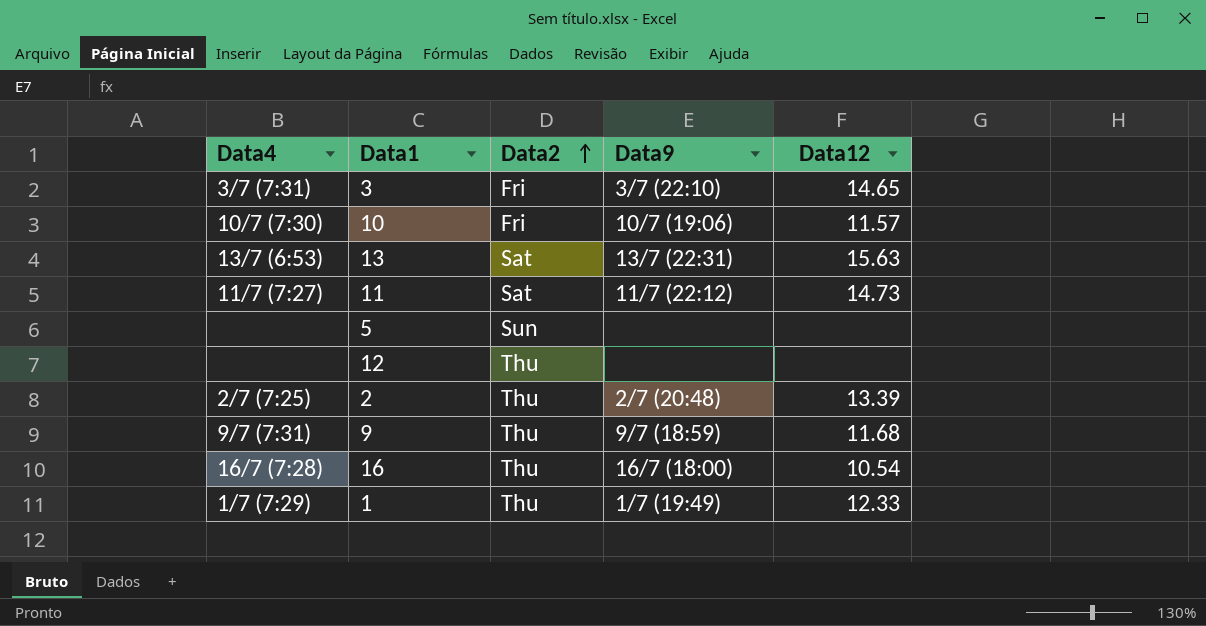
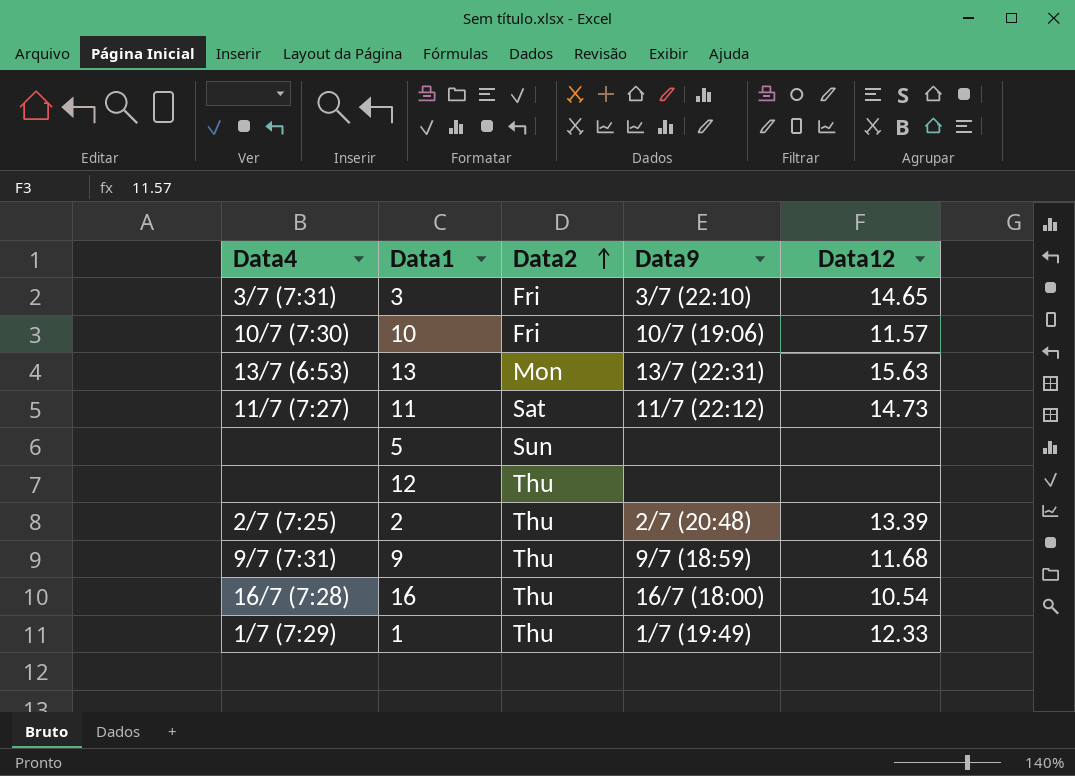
13 | Data2: Sat -> Mon

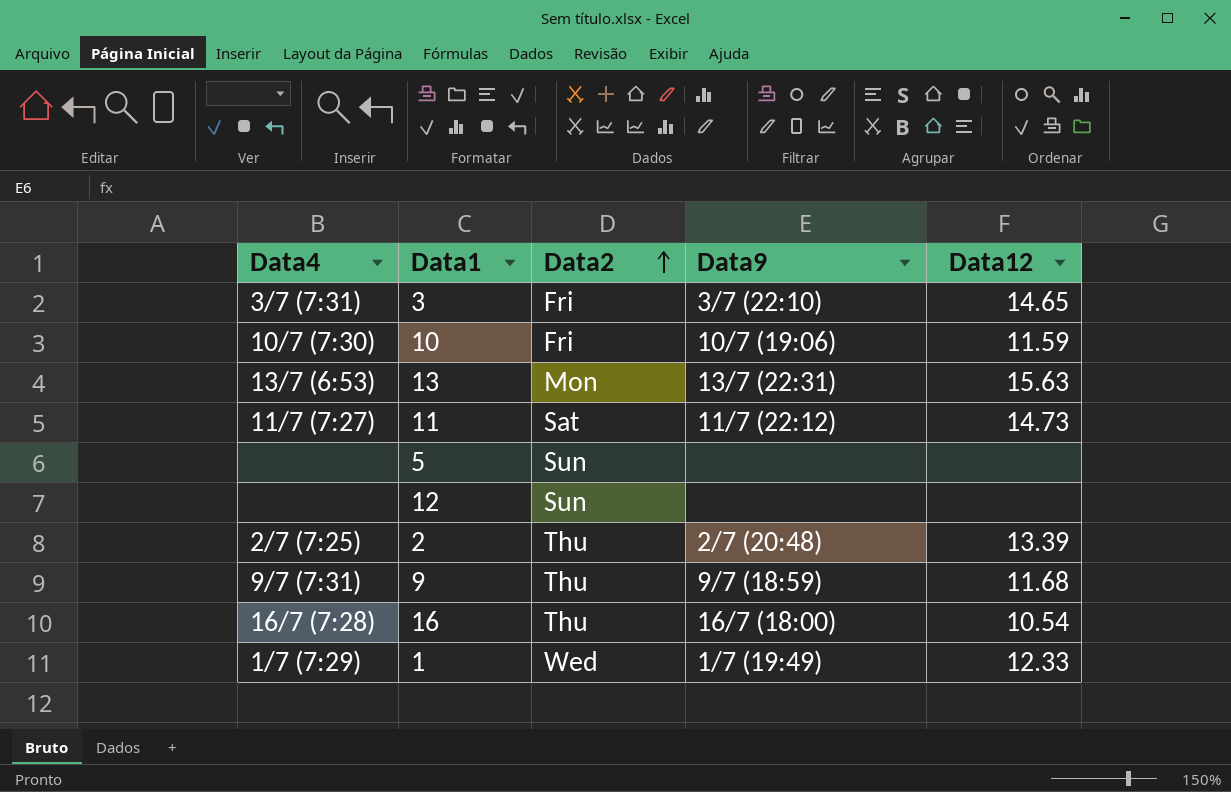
10 | Data12: 11.57 -> 11.59
12 | Data2: Thu -> Sun
1 | Data2: Thu -> Wed

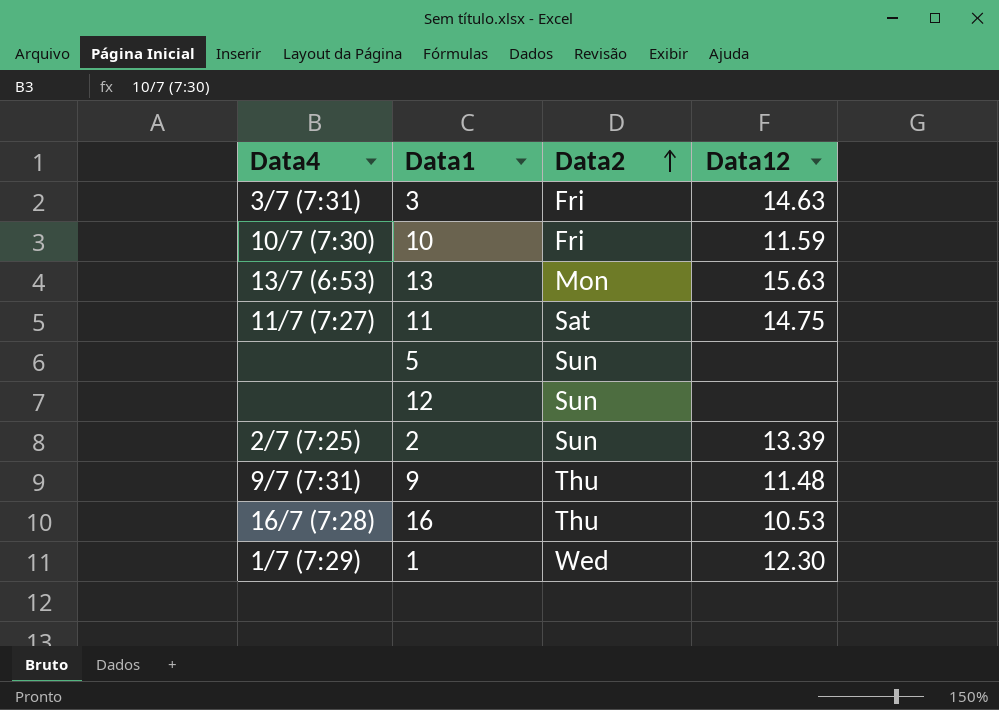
column Data9 | position: 4 -> none
3 | Data12: 14.65 -> 14.63
11 | Data12: 14.73 -> 14.75
2 | Data2: Thu -> Sun
9 | Data12: 11.68 -> 11.48
16 | Data12: 10.54 -> 10.53
1 | Data12: 12.33 -> 12.30

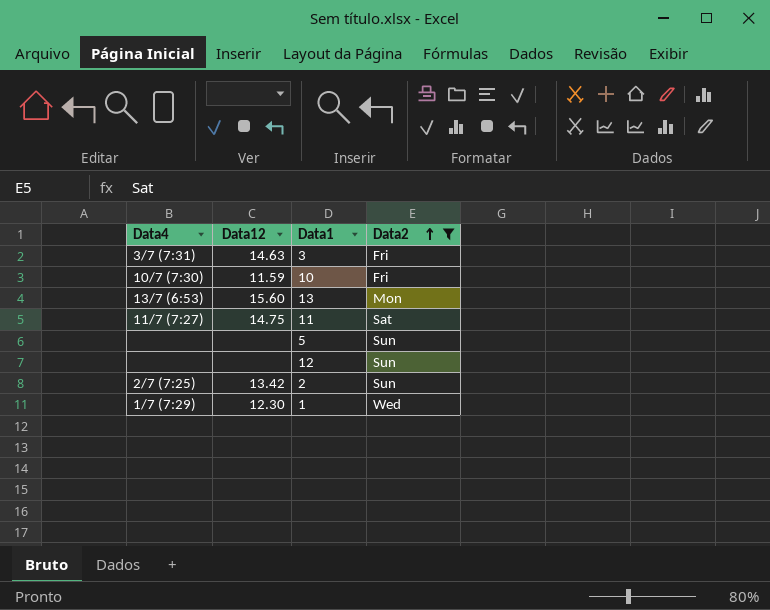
filter: none -> Data2 != Thu
column Data12 | position: 4 -> 2
13 | Data12: 15.63 -> 15.60
2 | Data12: 13.39 -> 13.42

